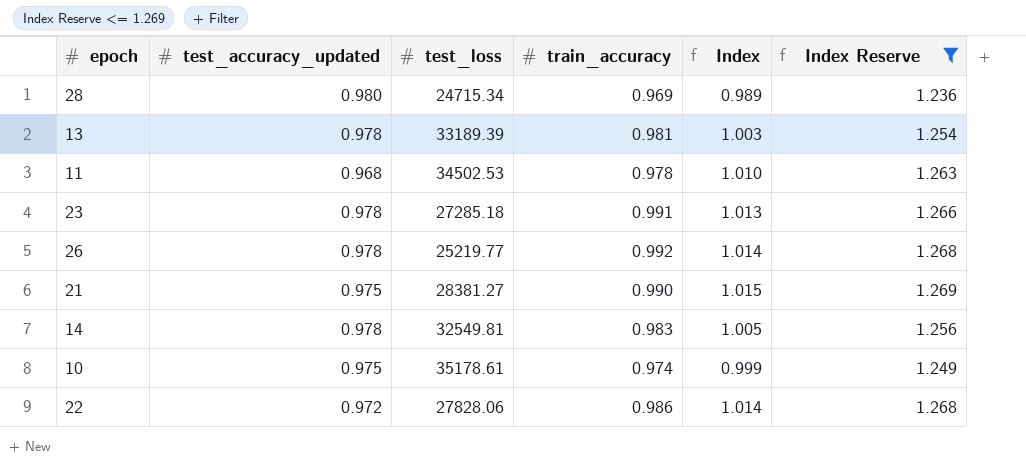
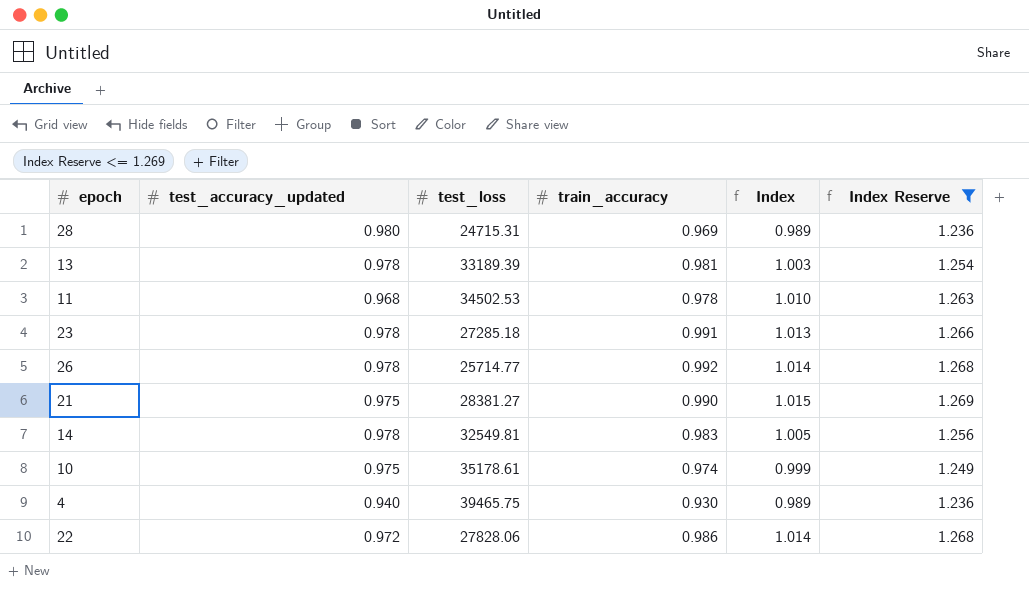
28 | test_loss: 24715.34 -> 24715.31
26 | test_loss: 25219.77 -> 25714.77
row 4: none -> 0.940 | 39465.75 | 0.930 | 0.989 | 1.236

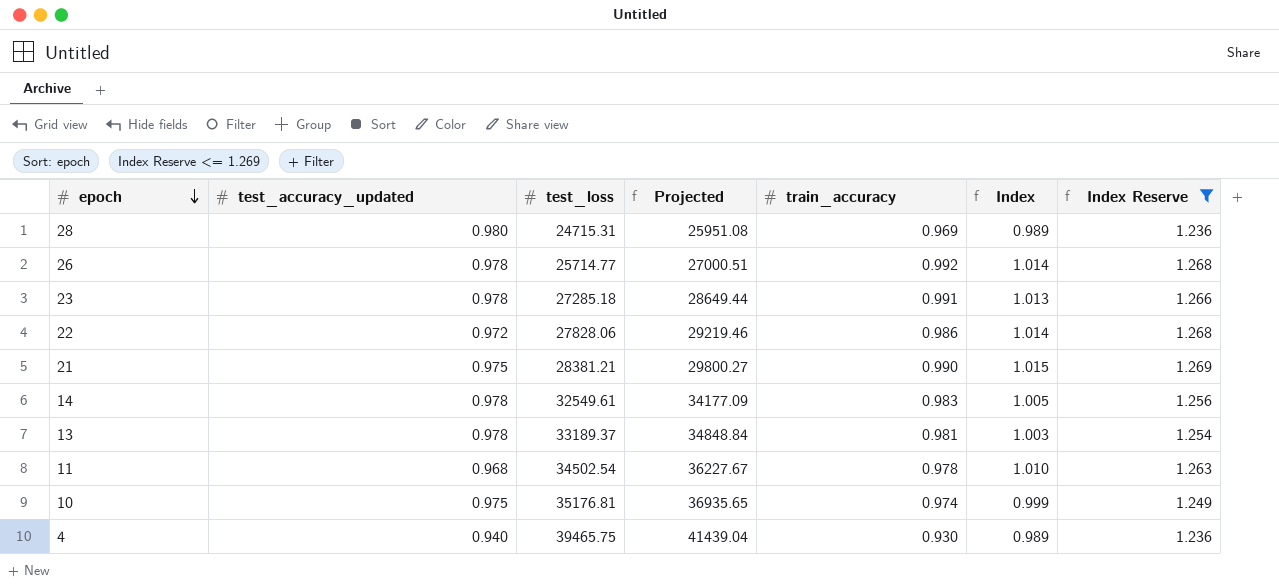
row order: none -> epoch descending
column Projected | formula: none -> [test_loss] * 1.05
21 | test_loss: 28381.27 -> 28381.21
14 | test_loss: 32549.81 -> 32549.61
13 | test_loss: 33189.39 -> 33189.37
11 | test_loss: 34502.53 -> 34502.54
10 | test_loss: 35178.61 -> 35176.81

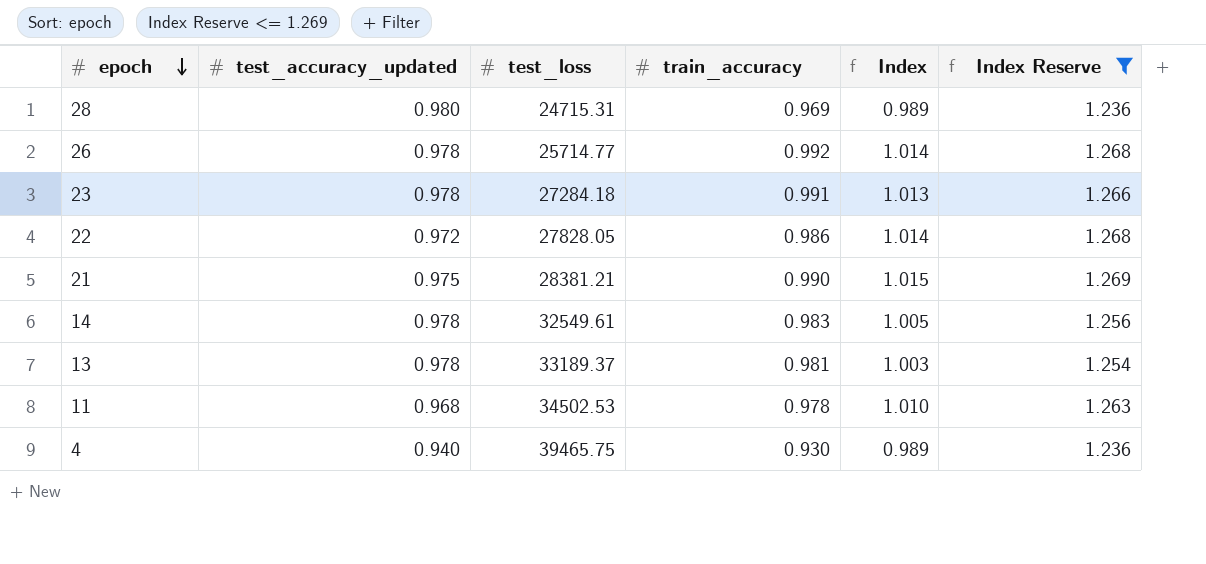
column Projected | formula: [test_loss] * 1.05 -> none
row 10: 0.975 | 35176.81 | 36935.65 | 0.974 | 0.999 | 1.249 -> none
23 | test_loss: 27285.18 -> 27284.18
22 | test_loss: 27828.06 -> 27828.05
11 | test_loss: 34502.54 -> 34502.53

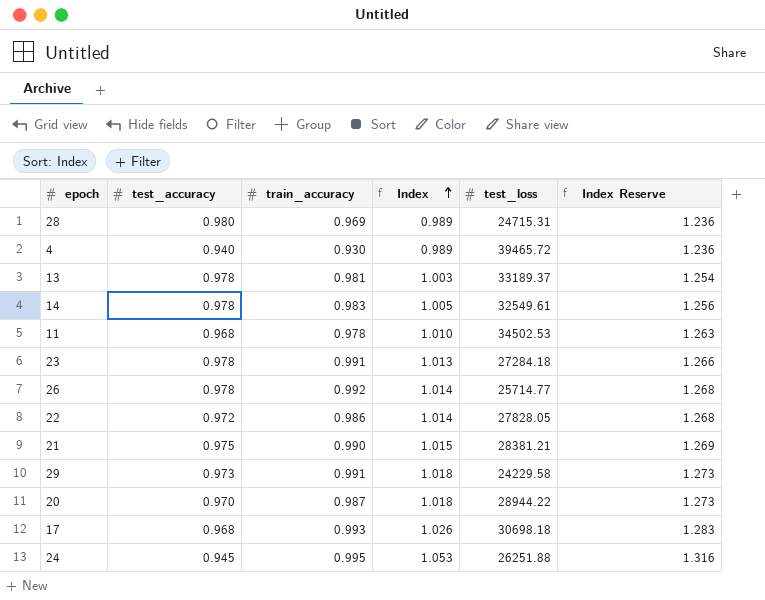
filter: Index Reserve <= 1.269 -> none
row order: epoch descending -> Index ascending
column name: test_accuracy_updated -> test_accuracy
column test_loss | position: 3 -> 5
4 | test_loss: 39465.75 -> 39465.72

